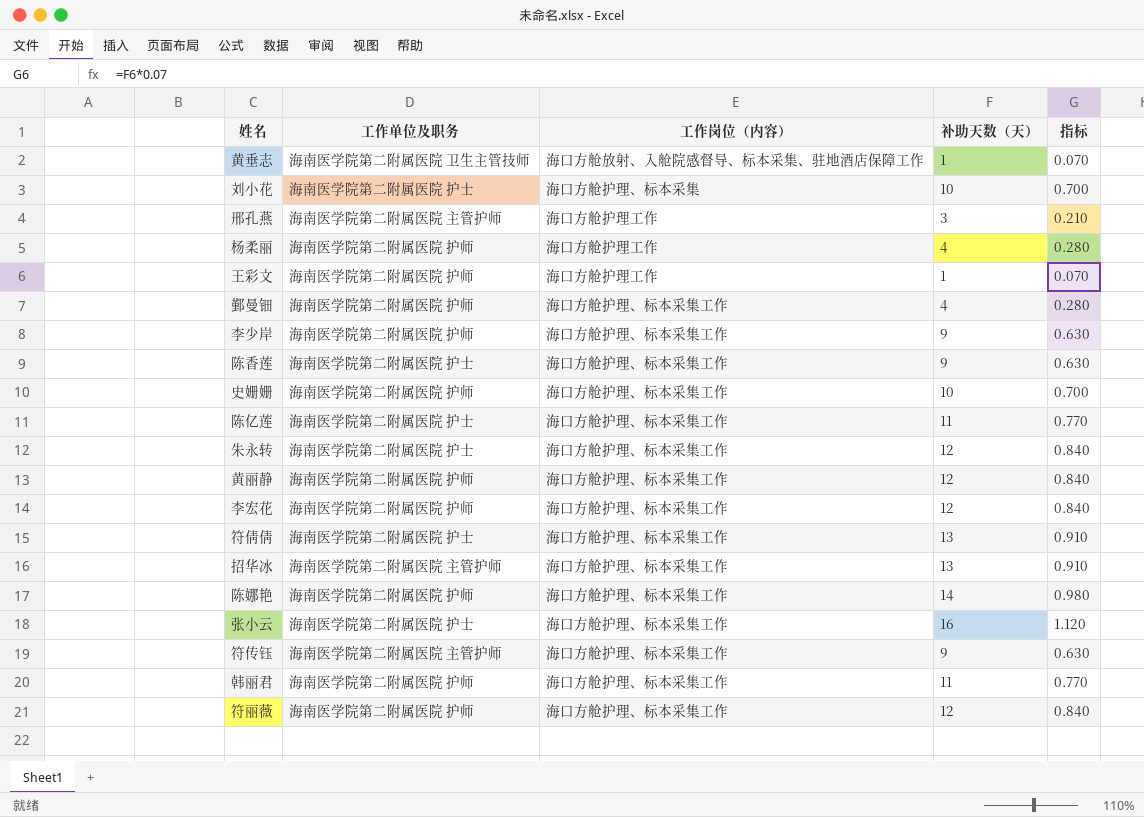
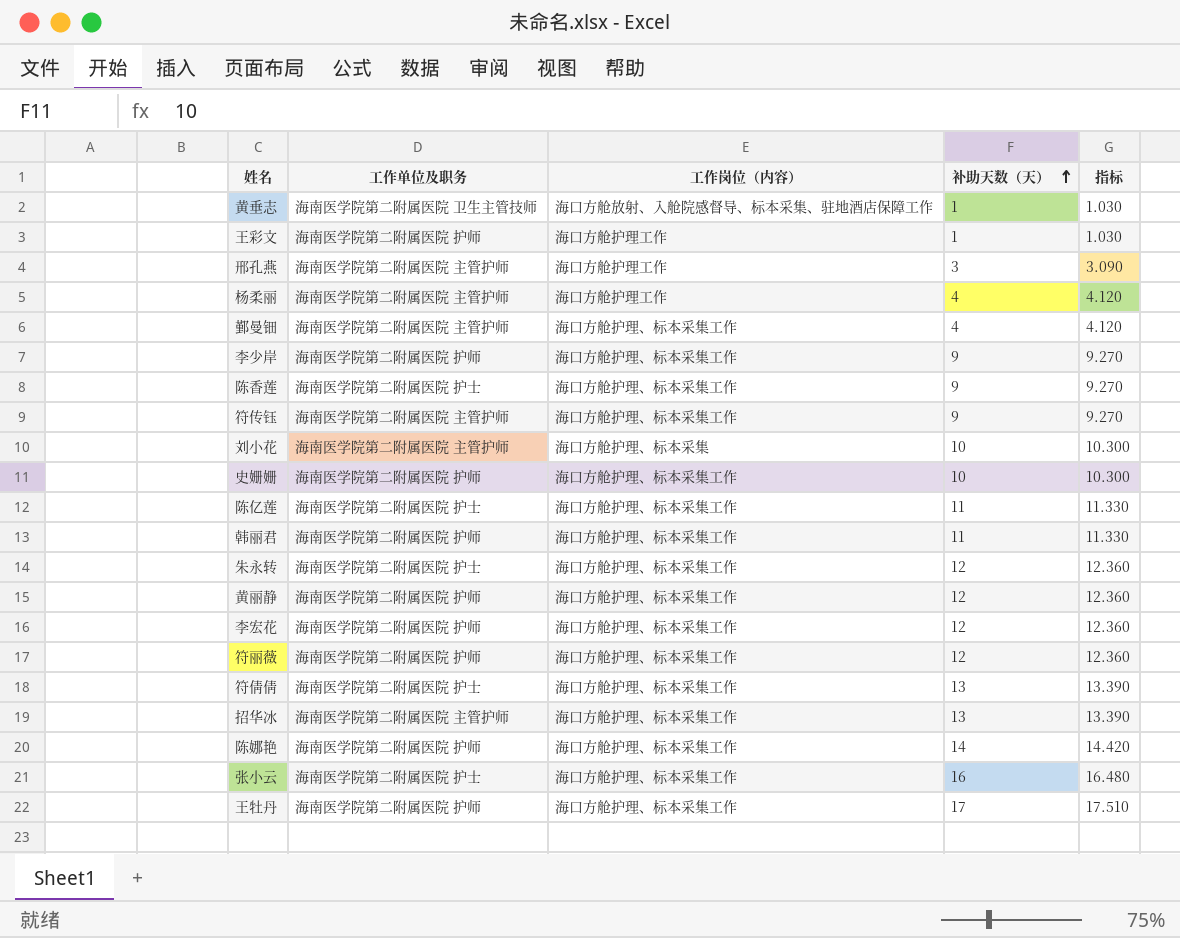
row order: none -> 补助天数（天） ascending
column 指标 | formula: [补助天数（天）] * 0.07 -> [补助天数（天）] * 1.03
杨柔丽 | 工作单位及职务: 海南医学院第二附属医院 护师 -> 海南医学院第二附属医院 主管护师
鄞曼钿 | 工作单位及职务: 海南医学院第二附属医院 护师 -> 海南医学院第二附属医院 主管护师
刘小花 | 工作单位及职务: 海南医学院第二附属医院 护士 -> 海南医学院第二附属医院 主管护师
row 王牡丹: none -> 海南医学院第二附属医院 护师 | 海口方舱护理、标本采集工作 | 17 | 17.510

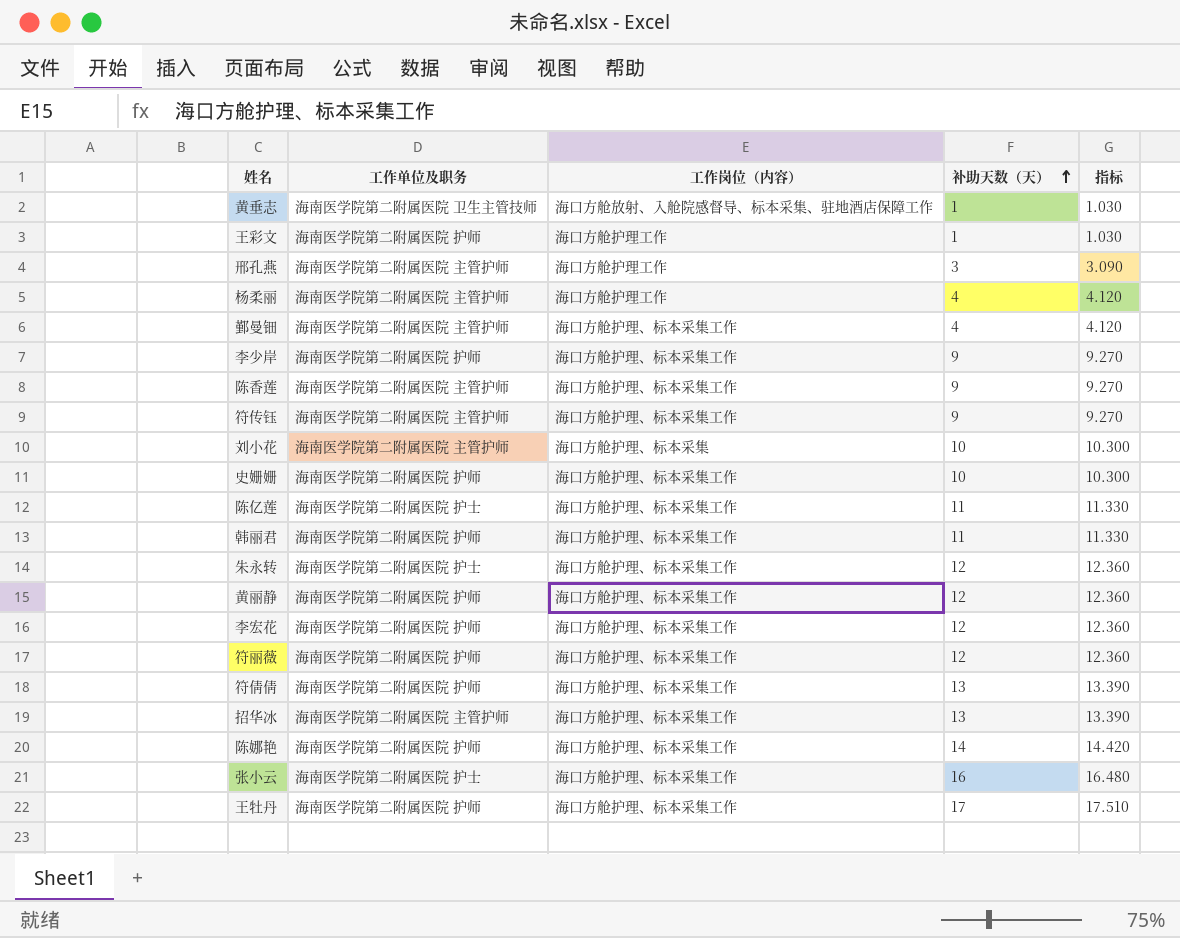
陈香莲 | 工作单位及职务: 海南医学院第二附属医院 护士 -> 海南医学院第二附属医院 主管护师
符倩倩 | 工作单位及职务: 海南医学院第二附属医院 护士 -> 海南医学院第二附属医院 护师

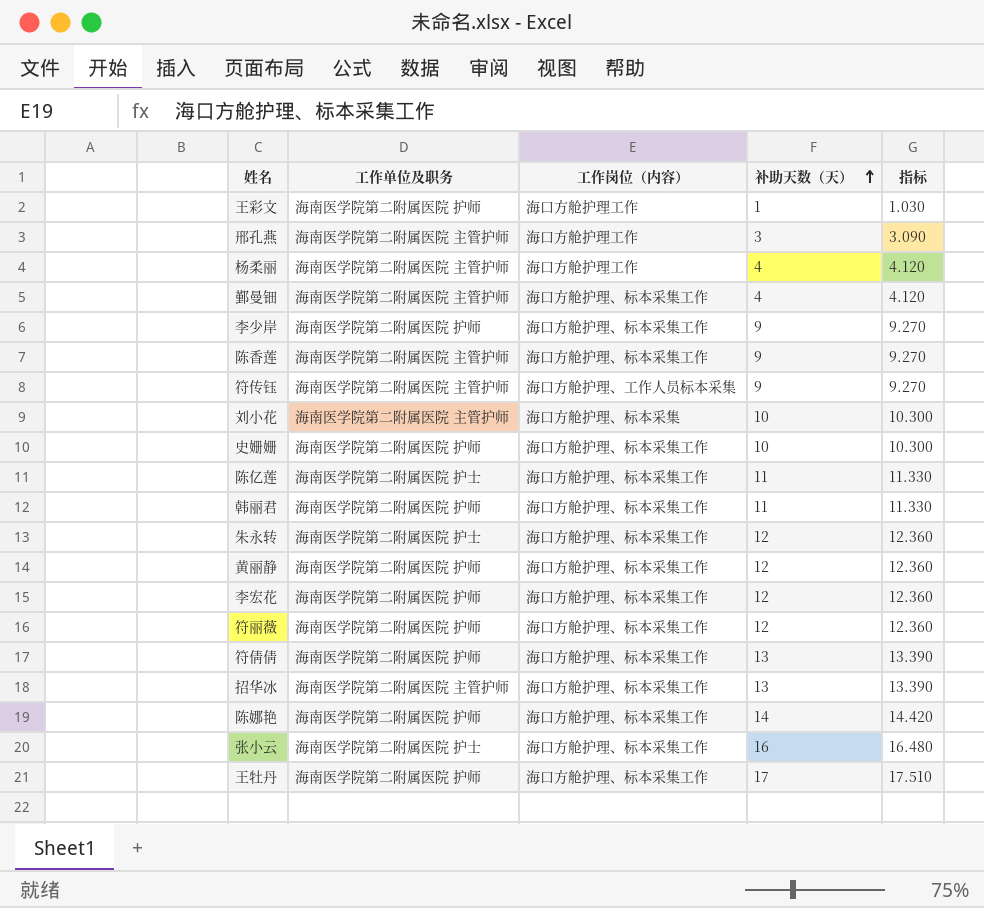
row 黄垂志: 海南医学院第二附属医院 卫生主管技师 | 海口方舱放射、入舱院感督导、标本采集、驻地酒店保障工作 | 1 | 1.030 -> none
符传钰 | 工作岗位（内容）: 海口方舱护理、标本采集工作 -> 海口方舱护理、工作人员标本采集

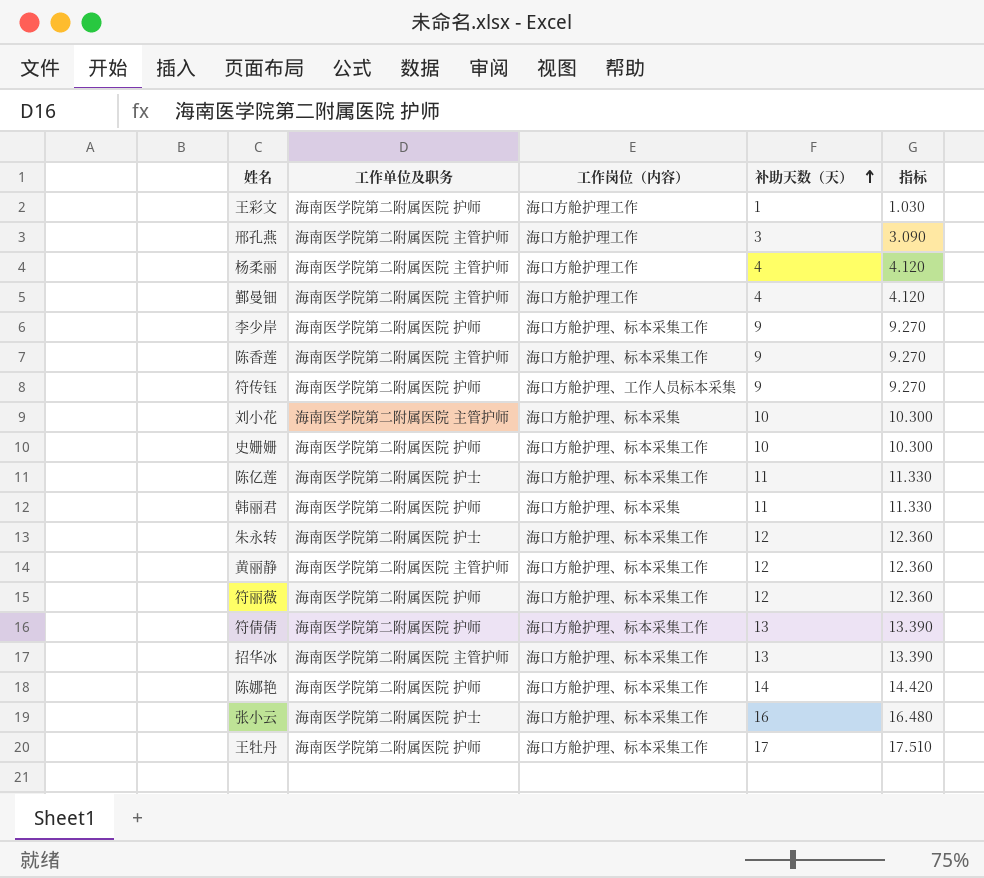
row 李宏花: 海南医学院第二附属医院 护师 | 海口方舱护理、标本采集工作 | 12 | 12.360 -> none
鄞曼钿 | 工作岗位（内容）: 海口方舱护理、标本采集工作 -> 海口方舱护理工作
符传钰 | 工作单位及职务: 海南医学院第二附属医院 主管护师 -> 海南医学院第二附属医院 护师
韩丽君 | 工作岗位（内容）: 海口方舱护理、标本采集工作 -> 海口方舱护理、标本采集
黄丽静 | 工作单位及职务: 海南医学院第二附属医院 护师 -> 海南医学院第二附属医院 主管护师

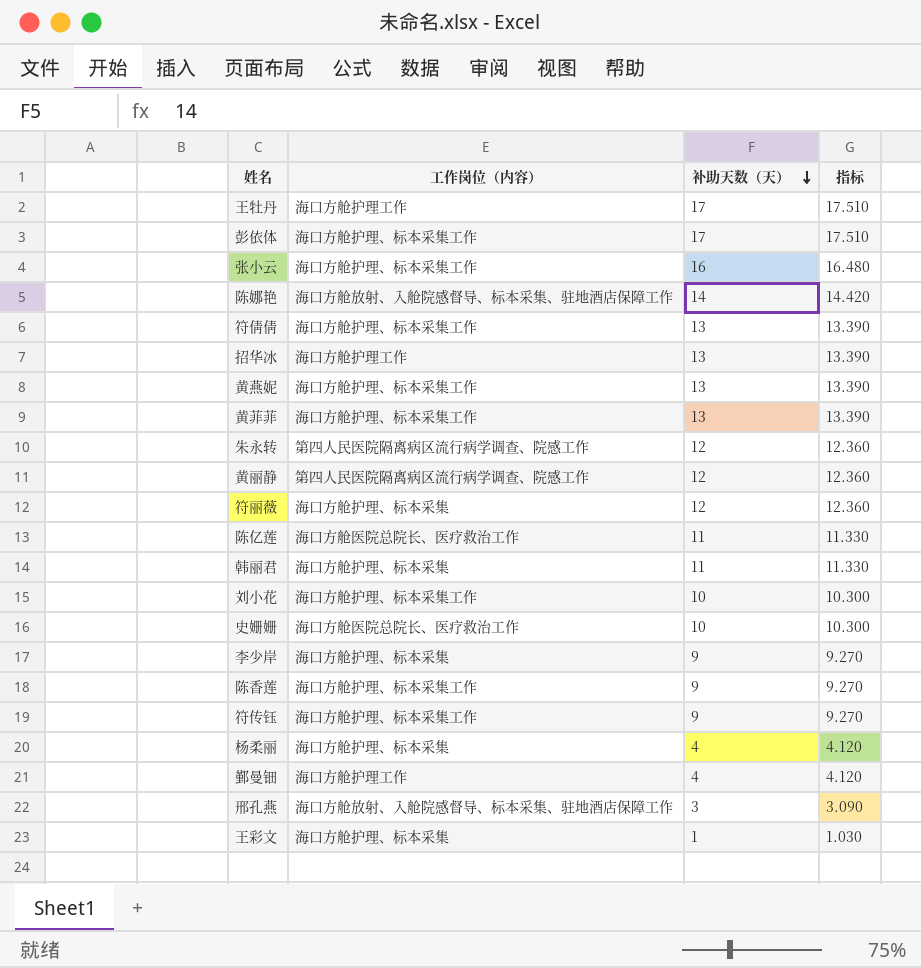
row order: 补助天数（天） ascending -> 补助天数（天） descending
column 工作单位及职务 | position: 2 -> none
王牡丹 | 工作岗位（内容）: 海口方舱护理、标本采集工作 -> 海口方舱护理工作
row 彭依体: none -> 海口方舱护理、标本采集工作 | 17 | 17.510
陈娜艳 | 工作岗位（内容）: 海口方舱护理、标本采集工作 -> 海口方舱放射、入舱院感督导、标本采集、驻地酒店保障工作
招华冰 | 工作岗位（内容）: 海口方舱护理、标本采集工作 -> 海口方舱护理工作
row 黄燕妮: none -> 海口方舱护理、标本采集工作 | 13 | 13.390
row 黄菲菲: none -> 海口方舱护理、标本采集工作 | 13 | 13.390
朱永转 | 工作岗位（内容）: 海口方舱护理、标本采集工作 -> 第四人民医院隔离病区流行病学调查、院感工作
黄丽静 | 工作岗位（内容）: 海口方舱护理、标本采集工作 -> 第四人民医院隔离病区流行病学调查、院感工作
符丽薇 | 工作岗位（内容）: 海口方舱护理、标本采集工作 -> 海口方舱护理、标本采集
陈亿莲 | 工作岗位（内容）: 海口方舱护理、标本采集工作 -> 海口方舱医院总院长、医疗救治工作
刘小花 | 工作岗位（内容）: 海口方舱护理、标本采集 -> 海口方舱护理、标本采集工作
史姗姗 | 工作岗位（内容）: 海口方舱护理、标本采集工作 -> 海口方舱医院总院长、医疗救治工作
李少岸 | 工作岗位（内容）: 海口方舱护理、标本采集工作 -> 海口方舱护理、标本采集
符传钰 | 工作岗位（内容）: 海口方舱护理、工作人员标本采集 -> 海口方舱护理、标本采集工作
杨柔丽 | 工作岗位（内容）: 海口方舱护理工作 -> 海口方舱护理、标本采集
邢孔燕 | 工作岗位（内容）: 海口方舱护理工作 -> 海口方舱放射、入舱院感督导、标本采集、驻地酒店保障工作
王彩文 | 工作岗位（内容）: 海口方舱护理工作 -> 海口方舱护理、标本采集

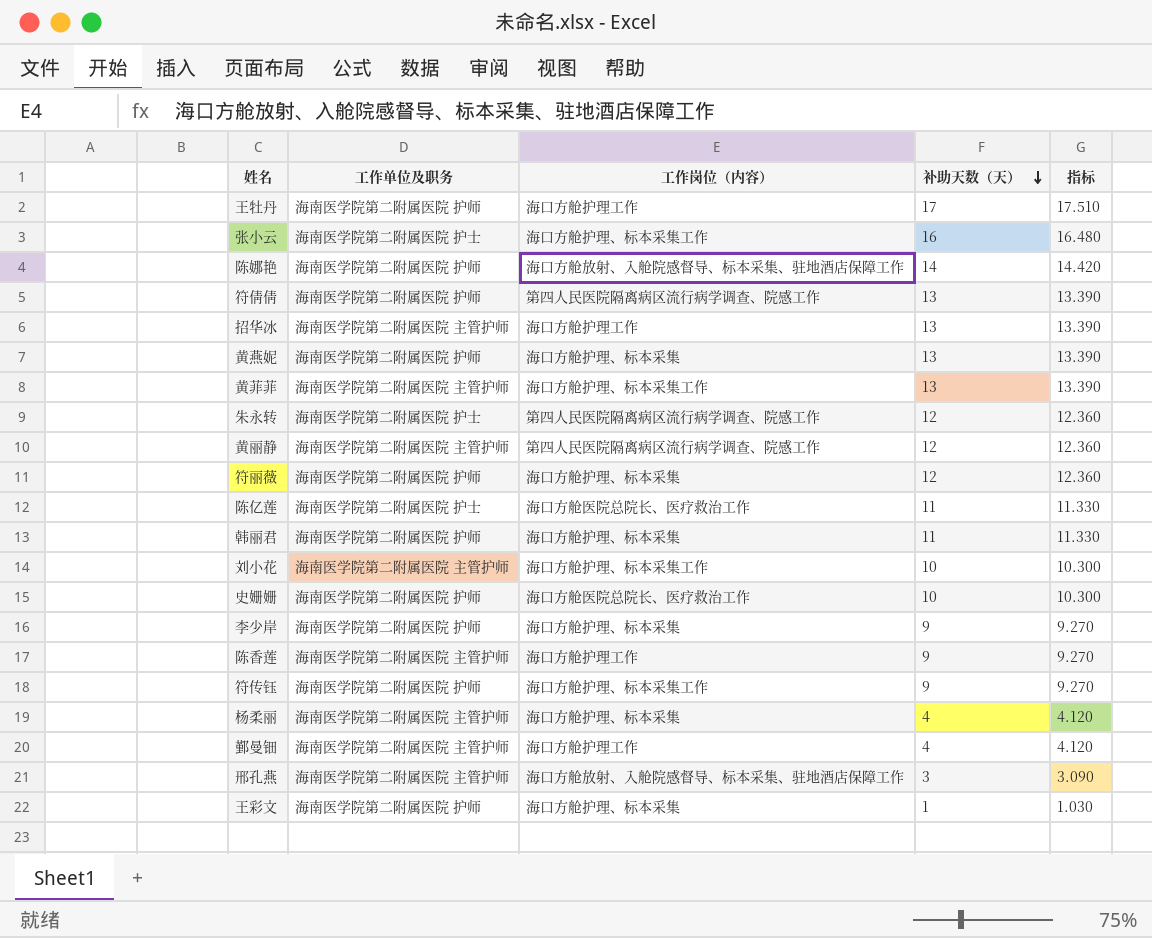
column 工作单位及职务 | position: none -> 2
row 彭依体: 海口方舱护理、标本采集工作 | 17 | 17.510 -> none
符倩倩 | 工作岗位（内容）: 海口方舱护理、标本采集工作 -> 第四人民医院隔离病区流行病学调查、院感工作
黄燕妮 | 工作岗位（内容）: 海口方舱护理、标本采集工作 -> 海口方舱护理、标本采集
陈香莲 | 工作岗位（内容）: 海口方舱护理、标本采集工作 -> 海口方舱护理工作

